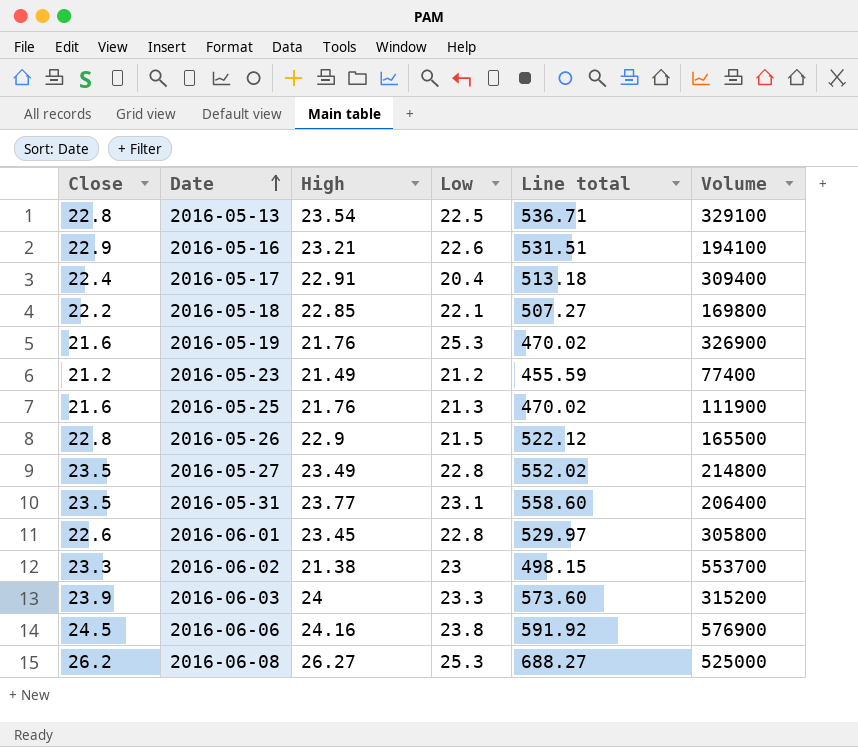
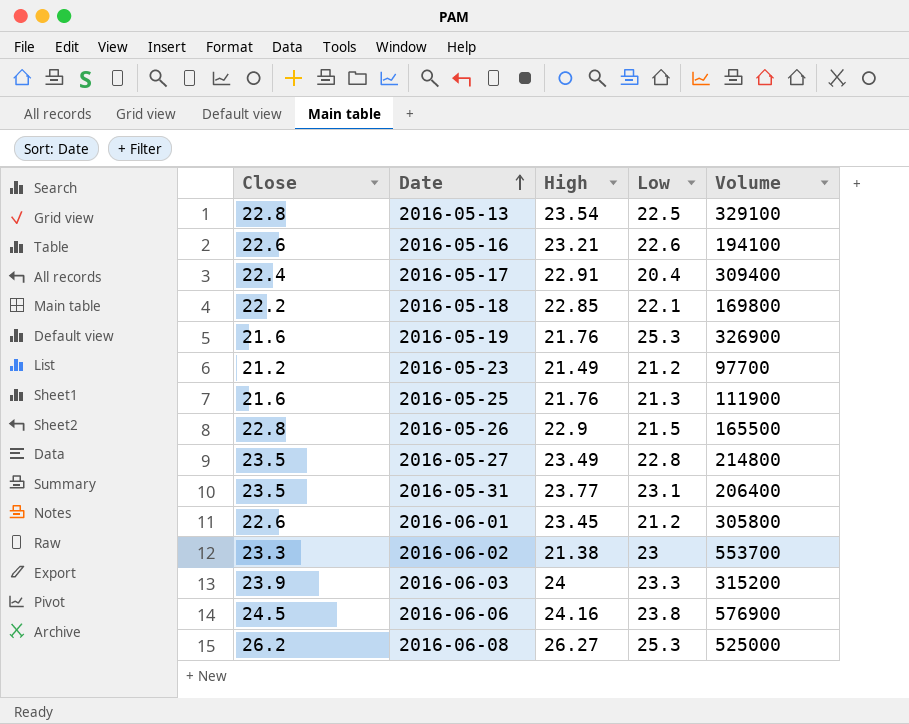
column Line total | formula: [Close] * [High] -> none
2016-05-16 | Close: 22.9 -> 22.6
2016-05-23 | Volume: 77400 -> 97700
2016-06-01 | Low: 22.8 -> 21.2

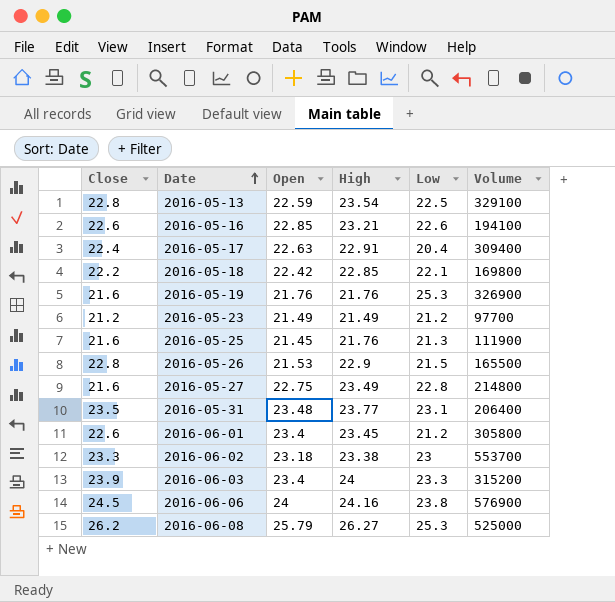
column Open | position: none -> 3
2016-05-27 | Close: 23.5 -> 21.6
2016-06-02 | High: 21.38 -> 23.38

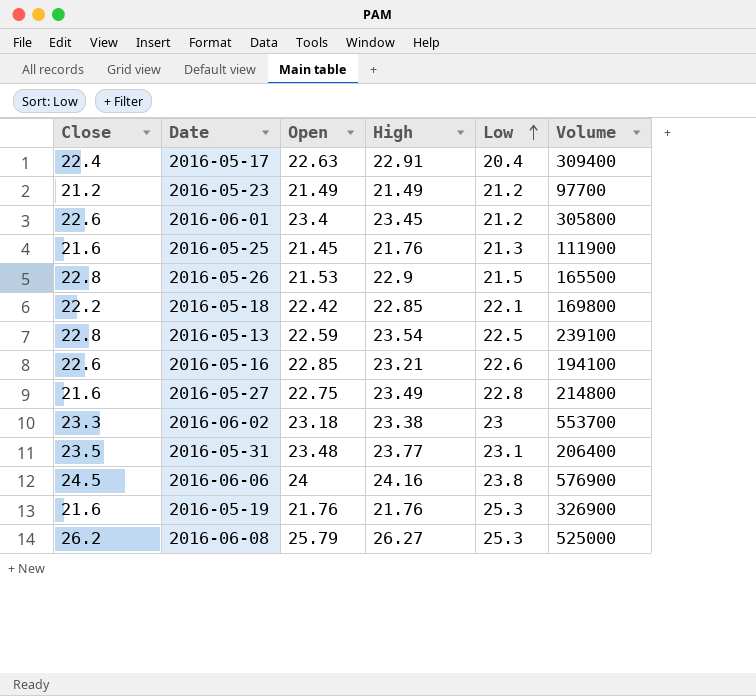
row order: Date ascending -> Low ascending
row 2016-06-03: 23.9 | 23.4 | 24 | 23.3 | 315200 -> none
2016-05-13 | Volume: 329100 -> 239100

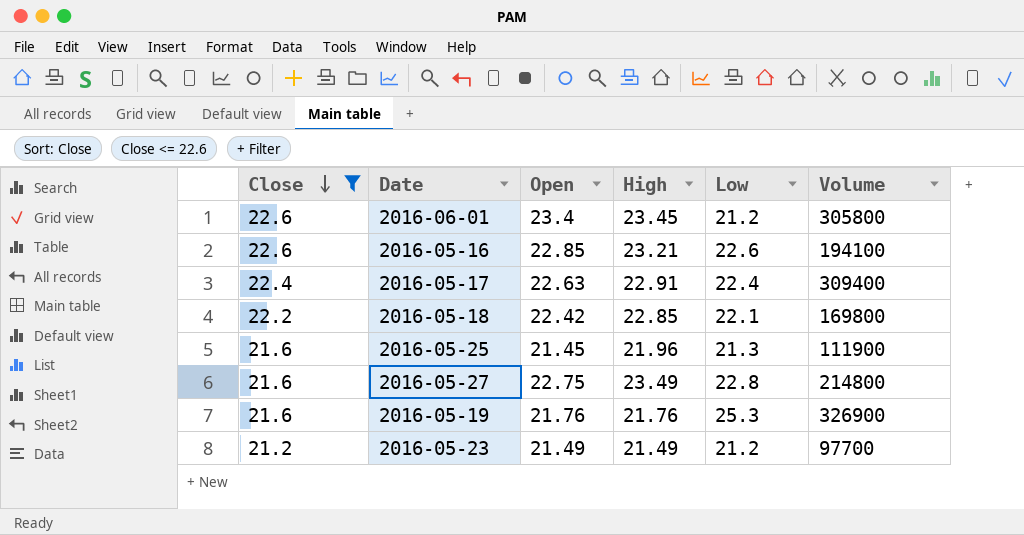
filter: none -> Close <= 22.6
row order: Low ascending -> Close descending
2016-05-17 | Low: 20.4 -> 22.4
2016-05-25 | High: 21.76 -> 21.96

